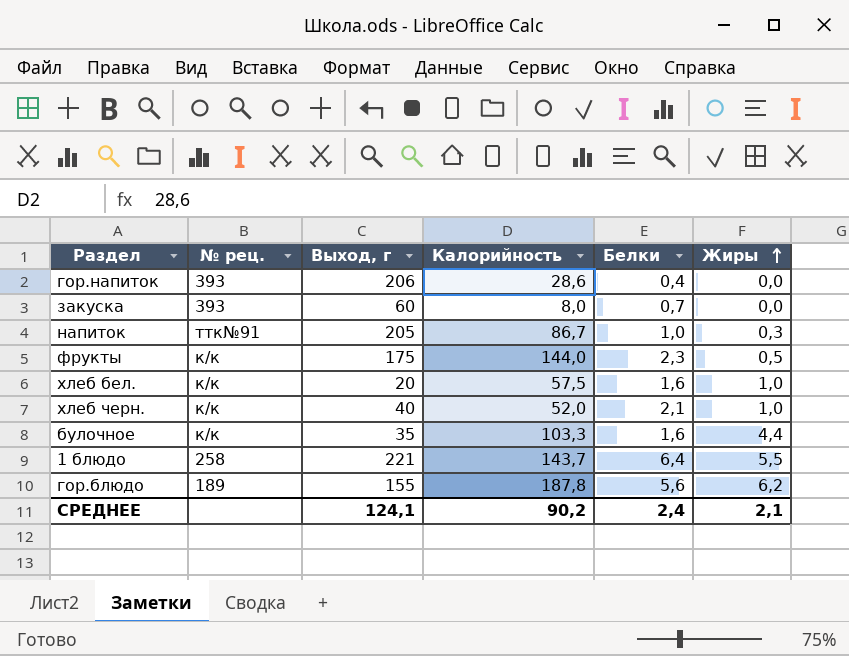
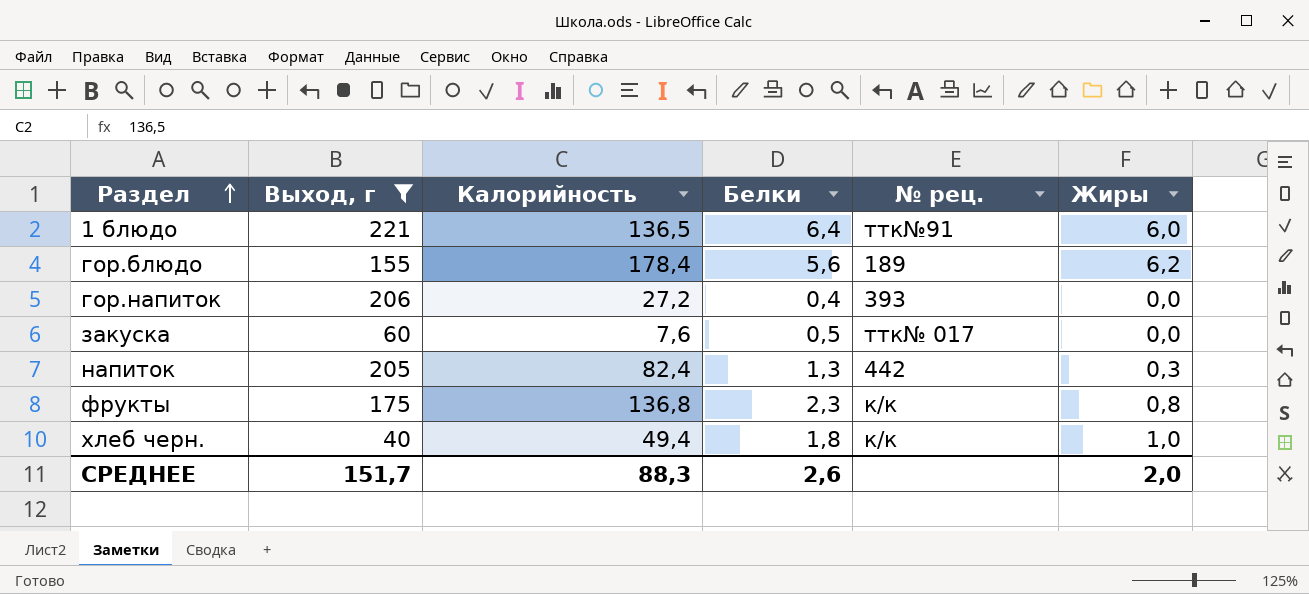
filter: none -> Выход, г >= 40
row order: Жиры ascending -> Раздел ascending
column № рец. | position: 2 -> 5
1 блюдо | Калорийность: 143,7 -> 136,5
1 блюдо | № рец.: 258 -> ттк№91
1 блюдо | Жиры: 5,5 -> 6,0
гор.блюдо | Калорийность: 187,8 -> 178,4
гор.напиток | Калорийность: 28,6 -> 27,2
закуска | Калорийность: 8,0 -> 7,6
закуска | Белки: 0,7 -> 0,5
закуска | № рец.: 393 -> ттк№ 017
напиток | Калорийность: 86,7 -> 82,4
напиток | Белки: 1,0 -> 1,3
напиток | № рец.: ттк№91 -> 442
фрукты | Калорийность: 144,0 -> 136,8
фрукты | Жиры: 0,5 -> 0,8
хлеб черн. | Калорийность: 52,0 -> 49,4
хлеб черн. | Белки: 2,1 -> 1,8
СРЕДНЕЕ | Выход, г: 124,1 -> 151,7
СРЕДНЕЕ | Калорийность: 90,2 -> 88,3
СРЕДНЕЕ | Белки: 2,4 -> 2,6
СРЕДНЕЕ | Жиры: 2,1 -> 2,0

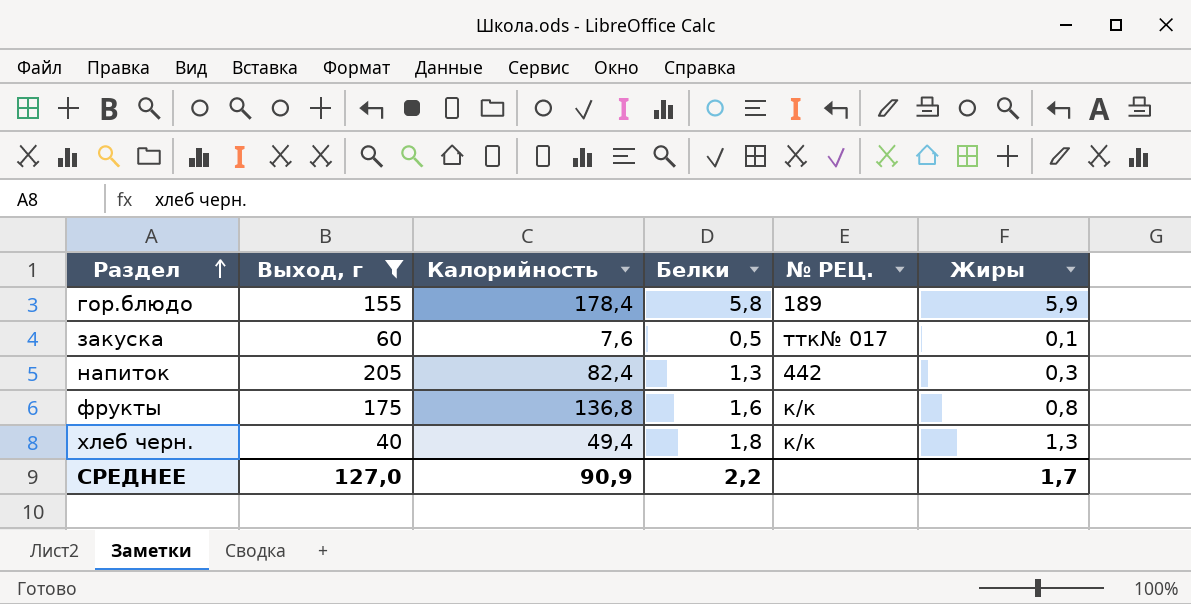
column name: № рец. -> № РЕЦ.
row 1 блюдо: 221 | 136,5 | 6,4 | ттк№91 | 6,0 -> none
row гор.напиток: 206 | 27,2 | 0,4 | 393 | 0,0 -> none
гор.блюдо | Белки: 5,6 -> 5,8
гор.блюдо | Жиры: 6,2 -> 5,9
закуска | Жиры: 0,0 -> 0,1
фрукты | Белки: 2,3 -> 1,6
хлеб черн. | Жиры: 1,0 -> 1,3
СРЕДНЕЕ | Выход, г: 151,7 -> 127,0
СРЕДНЕЕ | Калорийность: 88,3 -> 90,9
СРЕДНЕЕ | Белки: 2,6 -> 2,2
СРЕДНЕЕ | Жиры: 2,0 -> 1,7

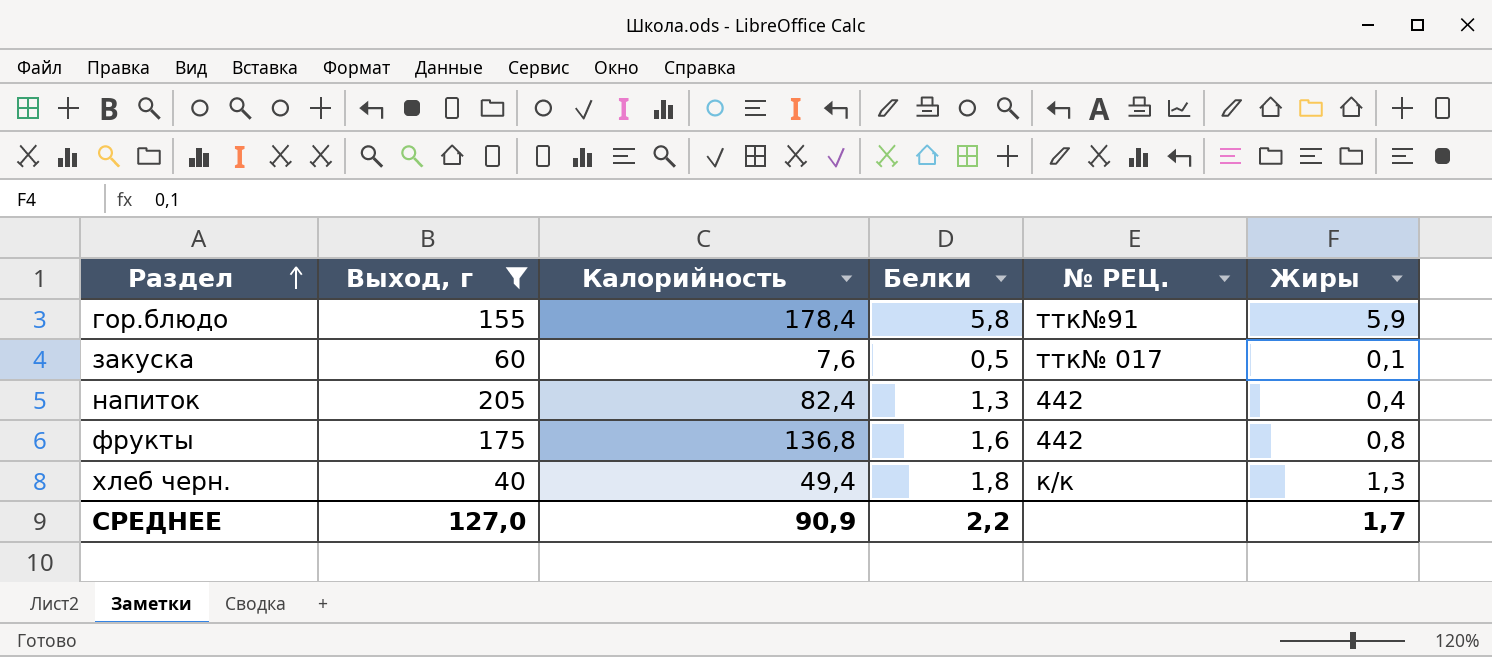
гор.блюдо | № РЕЦ.: 189 -> ттк№91
напиток | Жиры: 0,3 -> 0,4
фрукты | № РЕЦ.: к/к -> 442

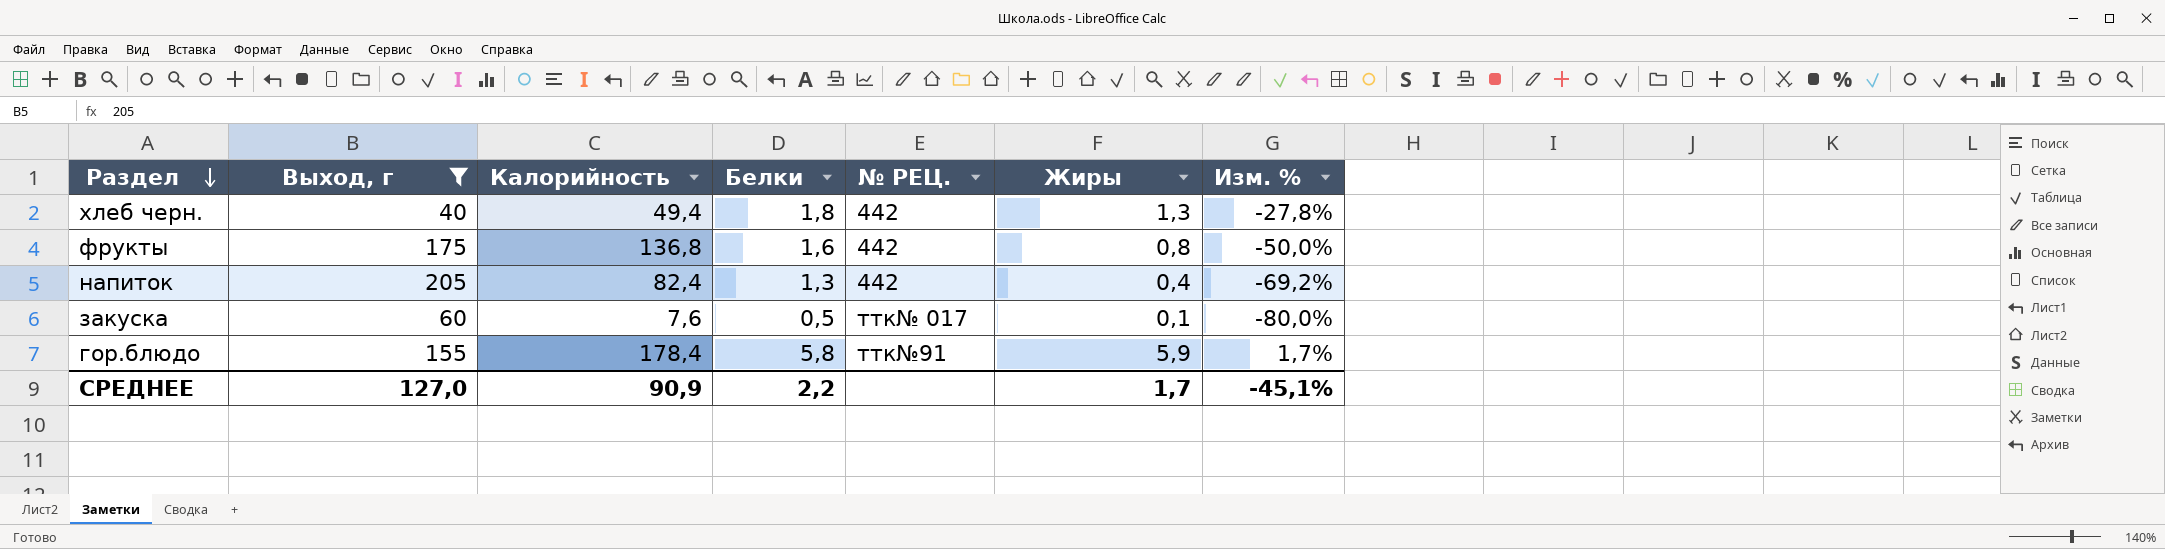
row order: Раздел ascending -> Раздел descending
column Изм. % | formula: none -> ([Жиры] - [Белки]) / [Белки]
хлеб черн. | № РЕЦ.: к/к -> 442

